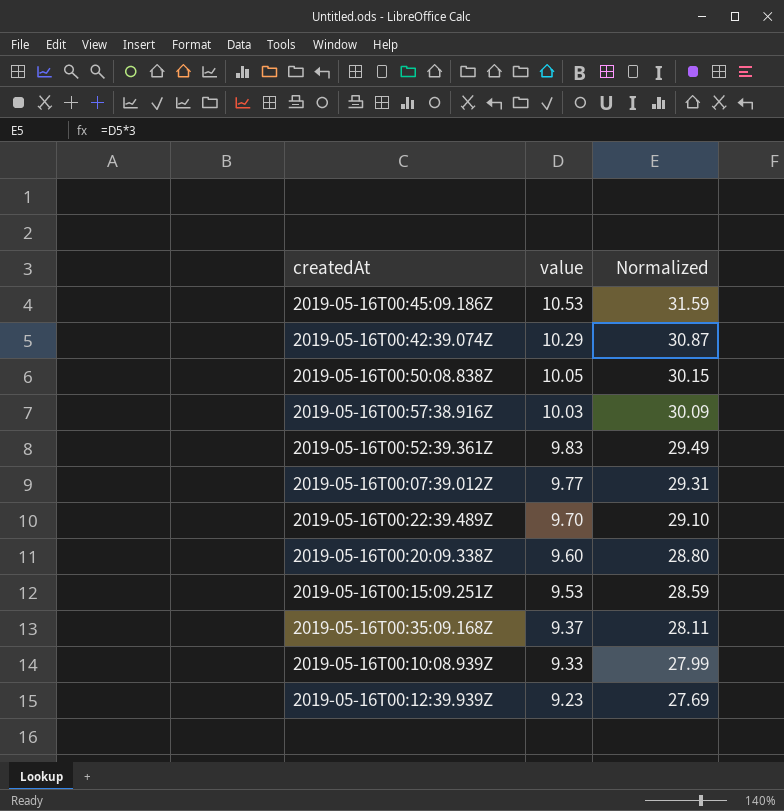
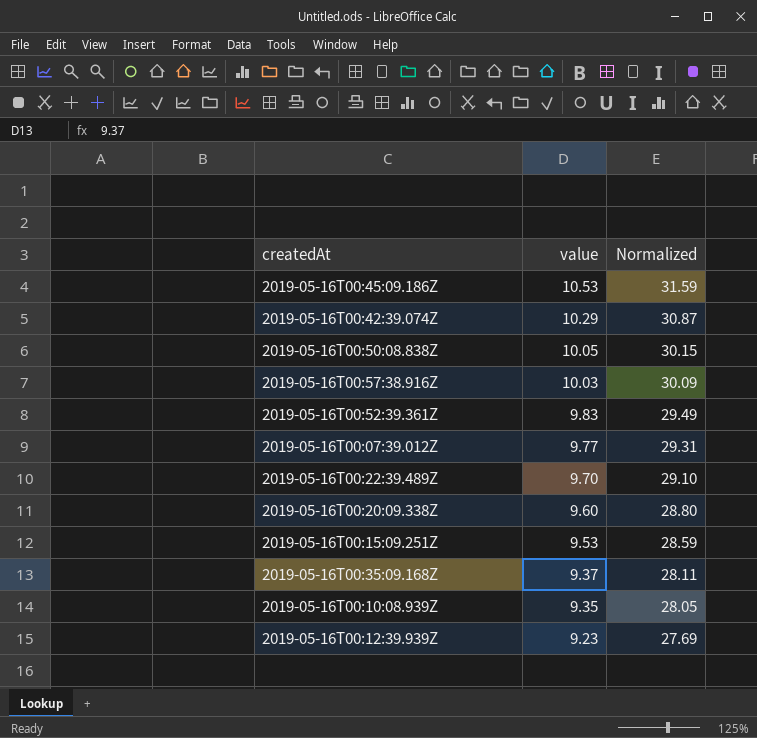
2019-05-16T00:10:08.939Z | value: 9.33 -> 9.35
2019-05-16T00:10:08.939Z | Normalized: 27.99 -> 28.05

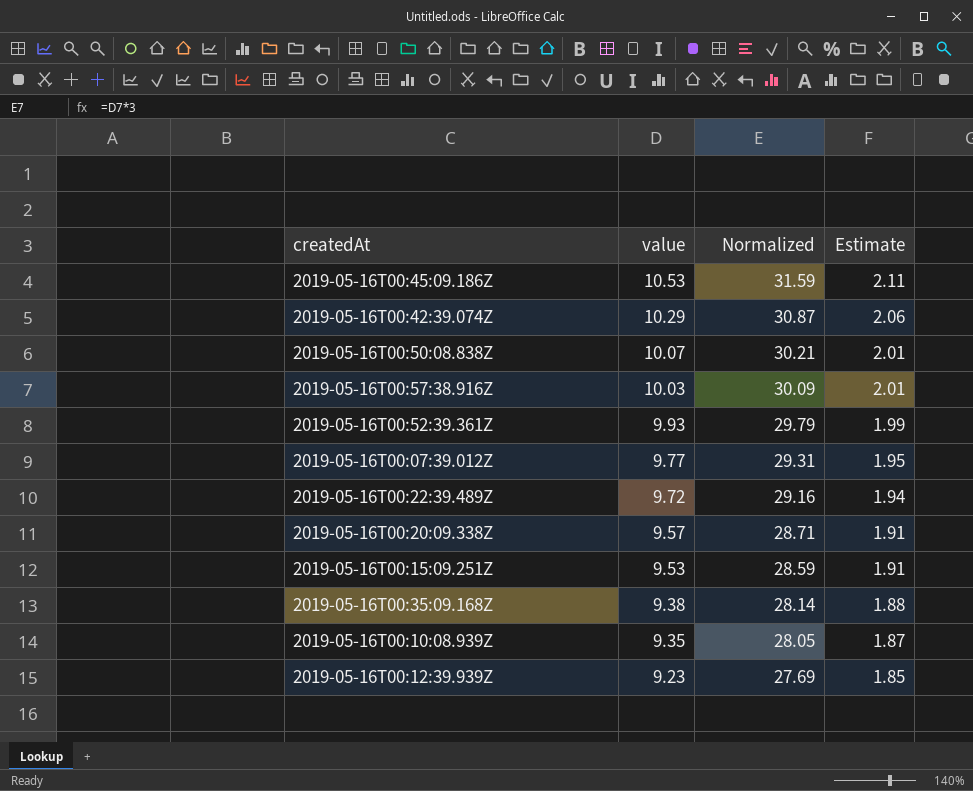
column Estimate | formula: none -> [value] * 0.2
2019-05-16T00:50:08.838Z | value: 10.05 -> 10.07
2019-05-16T00:50:08.838Z | Normalized: 30.15 -> 30.21
2019-05-16T00:52:39.361Z | value: 9.83 -> 9.93
2019-05-16T00:52:39.361Z | Normalized: 29.49 -> 29.79
2019-05-16T00:22:39.489Z | value: 9.70 -> 9.72
2019-05-16T00:22:39.489Z | Normalized: 29.10 -> 29.16
2019-05-16T00:20:09.338Z | value: 9.60 -> 9.57
2019-05-16T00:20:09.338Z | Normalized: 28.80 -> 28.71
2019-05-16T00:35:09.168Z | value: 9.37 -> 9.38
2019-05-16T00:35:09.168Z | Normalized: 28.11 -> 28.14

